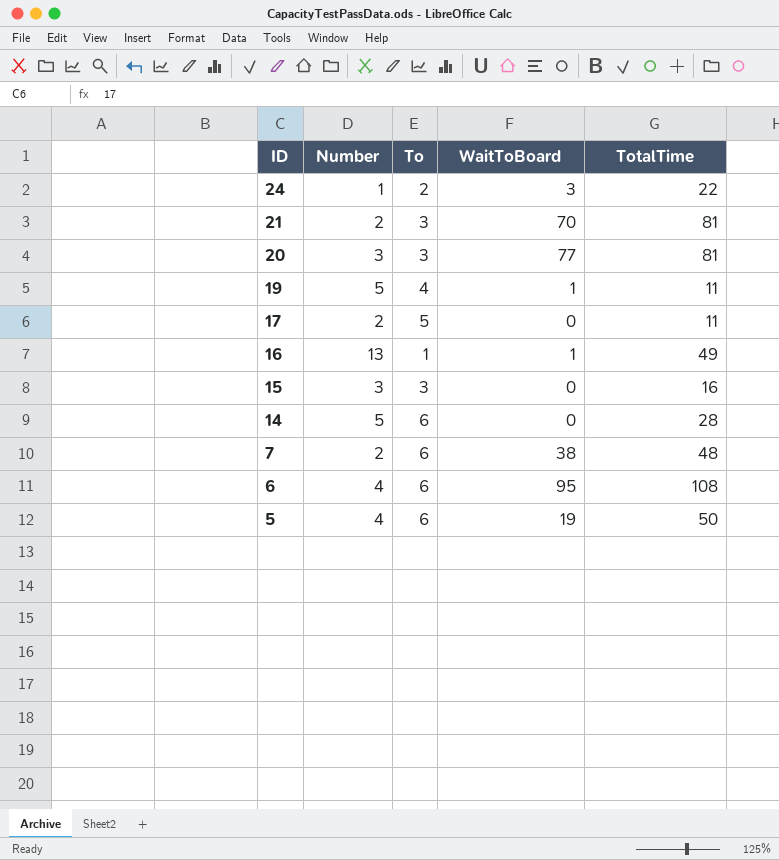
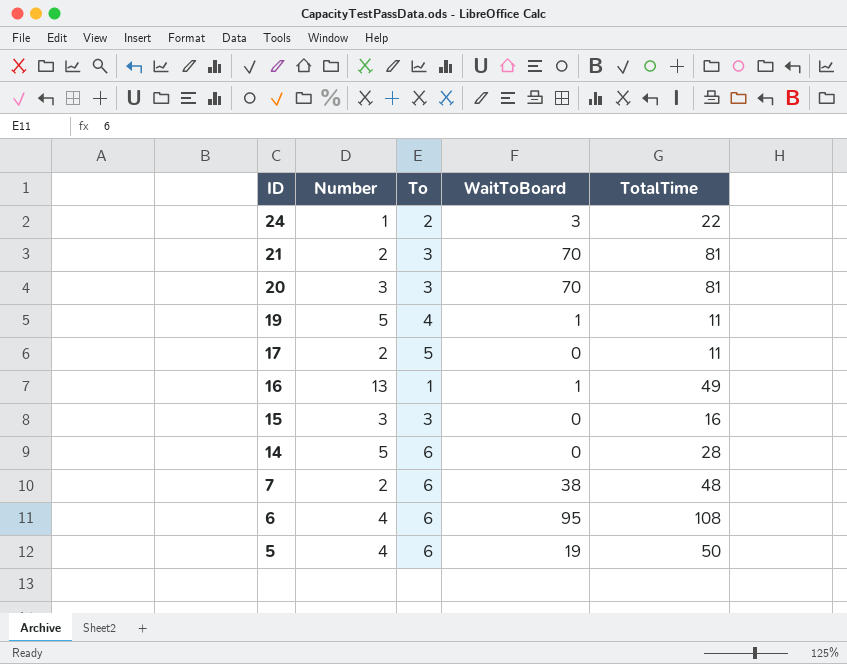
20 | WaitToBoard: 77 -> 70

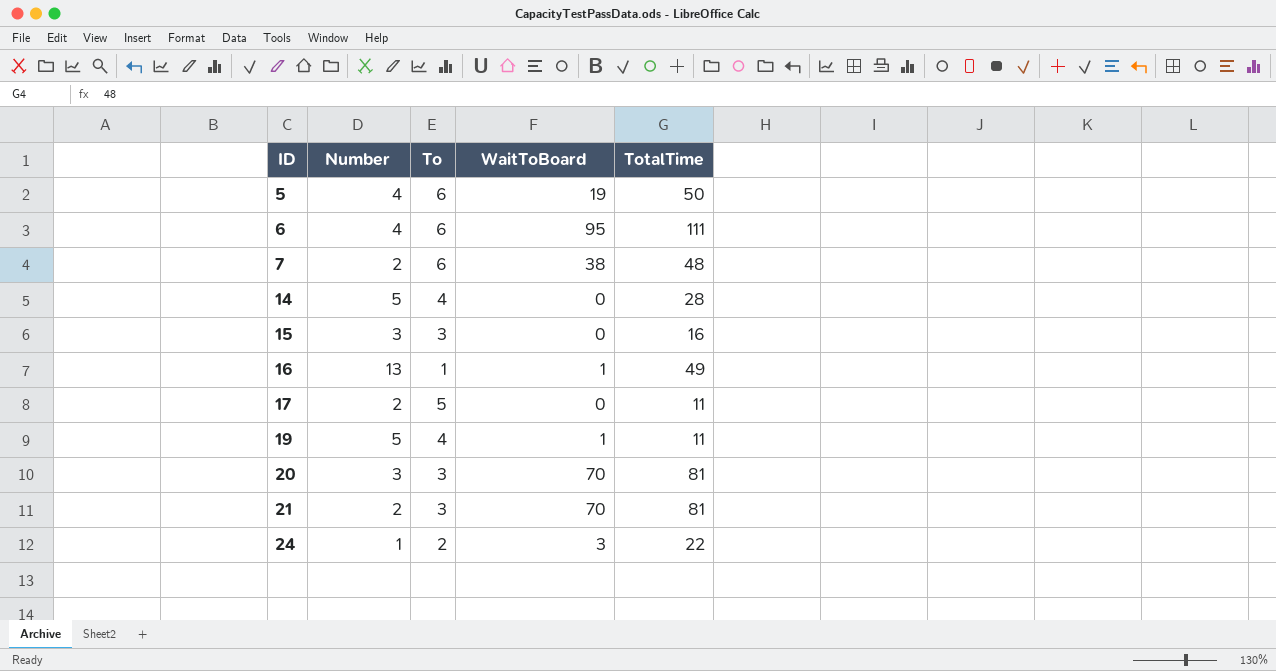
row order: ID descending -> ID ascending
6 | TotalTime: 108 -> 111
14 | To: 6 -> 4

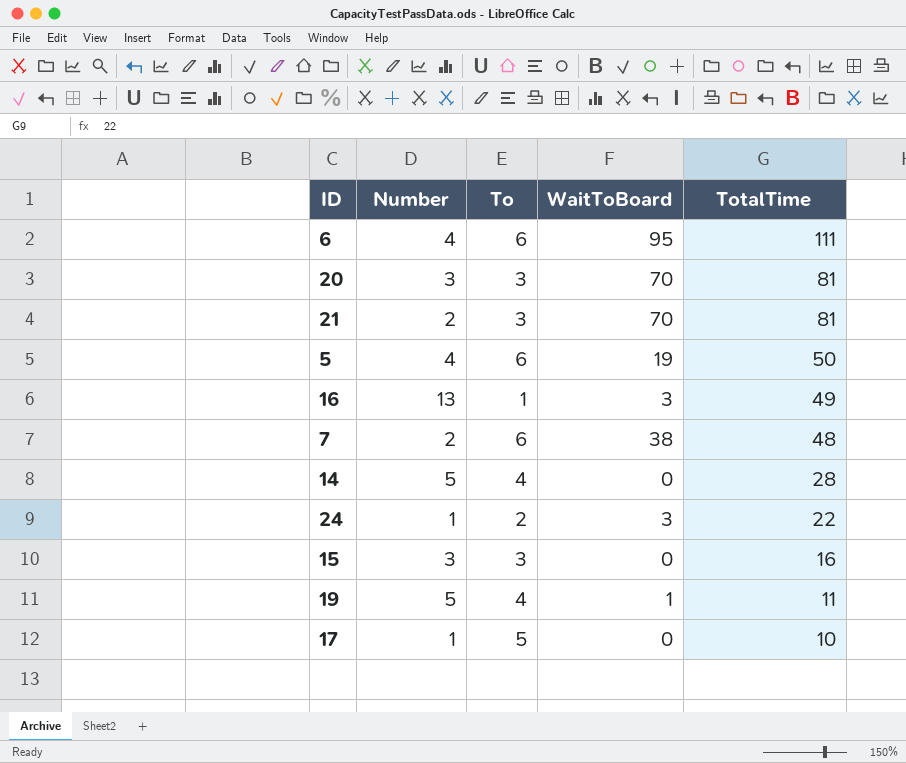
row order: ID ascending -> TotalTime descending
16 | WaitToBoard: 1 -> 3
17 | Number: 2 -> 1
17 | TotalTime: 11 -> 10

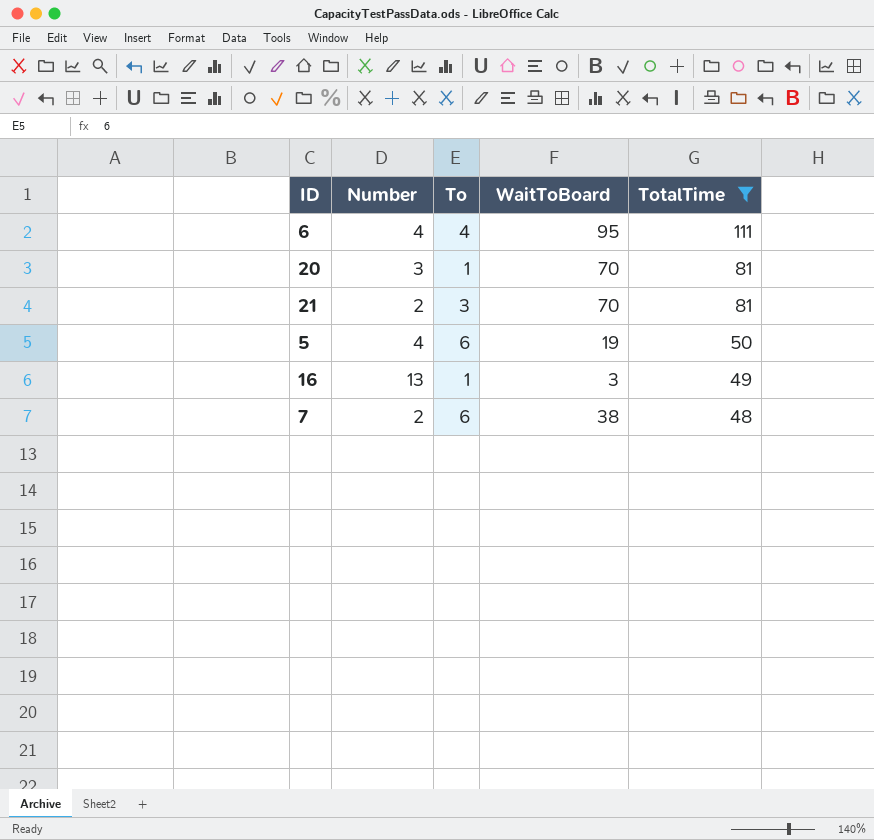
filter: none -> TotalTime >= 48
6 | To: 6 -> 4
20 | To: 3 -> 1

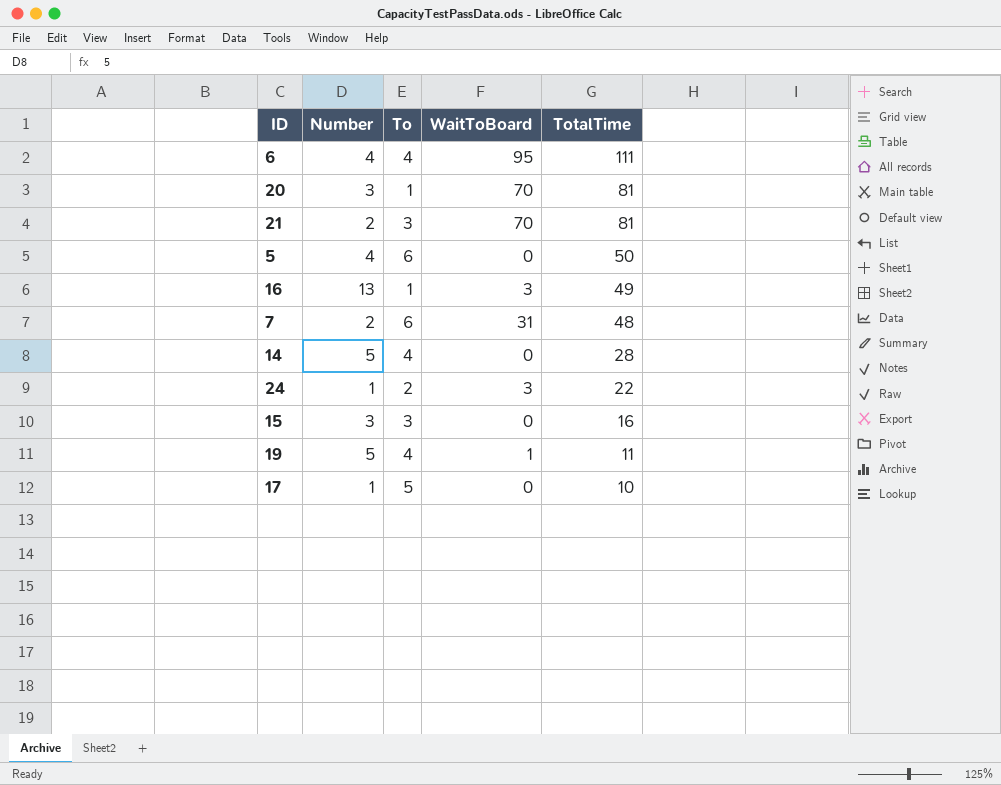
filter: TotalTime >= 48 -> none
5 | WaitToBoard: 19 -> 0
7 | WaitToBoard: 38 -> 31

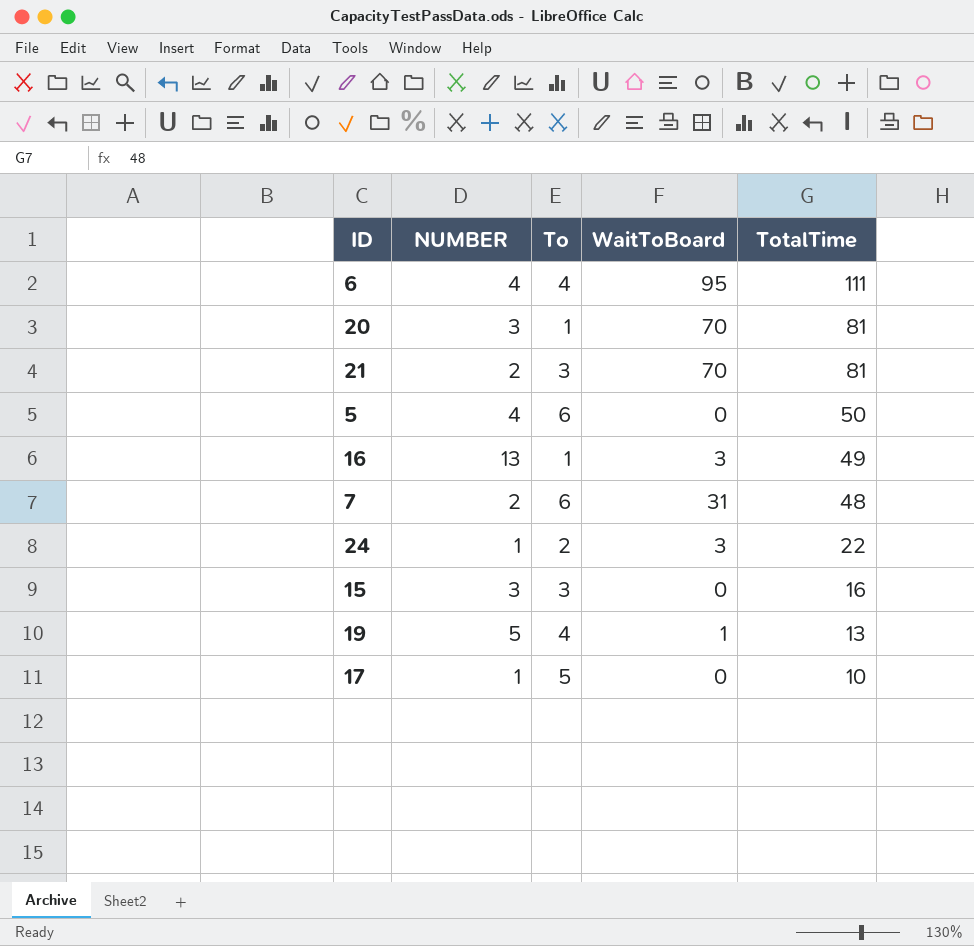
column name: Number -> NUMBER
row 14: 5 | 4 | 0 | 28 -> none
19 | TotalTime: 11 -> 13

